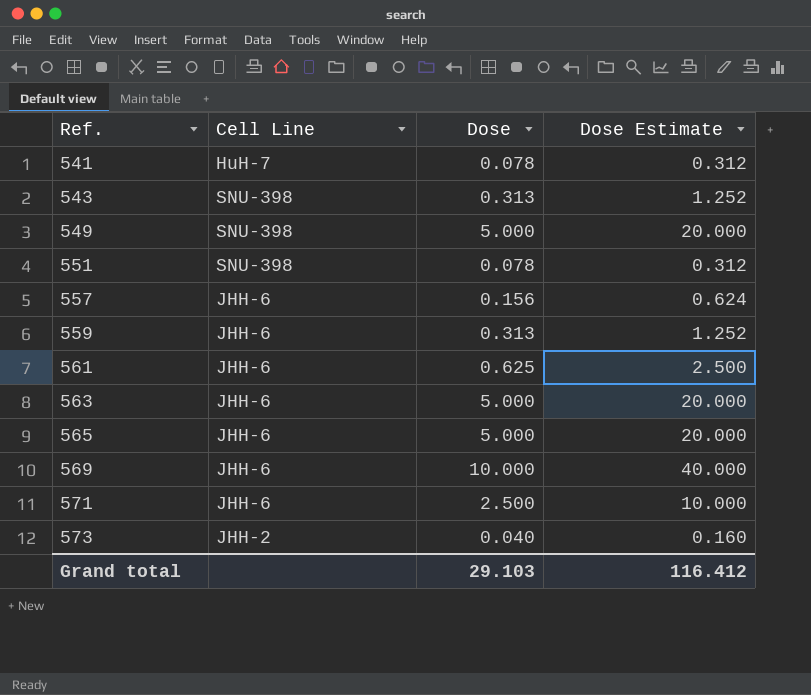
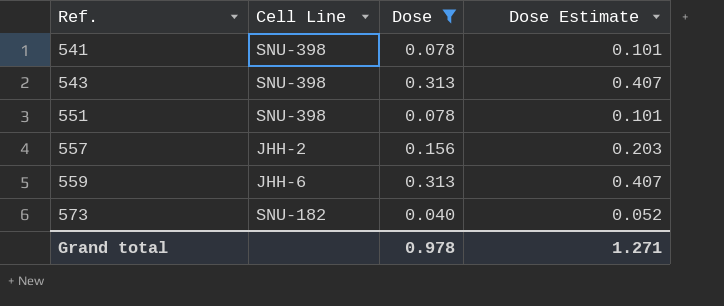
filter: none -> Dose <= 0.313
column Dose Estimate | formula: [Dose] * 4 -> [Dose] * 1.3
541 | Cell Line: HuH-7 -> SNU-398
557 | Cell Line: JHH-6 -> JHH-2
573 | Cell Line: JHH-2 -> SNU-182
Grand total | Dose: 29.103 -> 0.978
Grand total | Dose Estimate: 116.412 -> 1.271

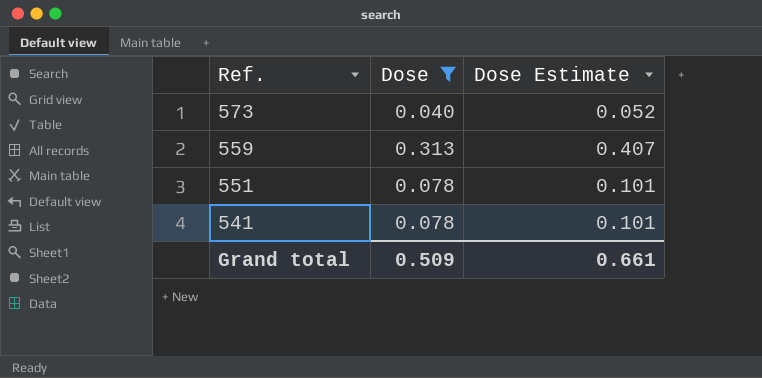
row order: Ref. ascending -> Ref. descending
column Cell Line | position: 2 -> none
row 543: SNU-398 | 0.313 | 0.407 -> none
row 557: JHH-2 | 0.156 | 0.203 -> none
Grand total | Dose: 0.978 -> 0.509
Grand total | Dose Estimate: 1.271 -> 0.661

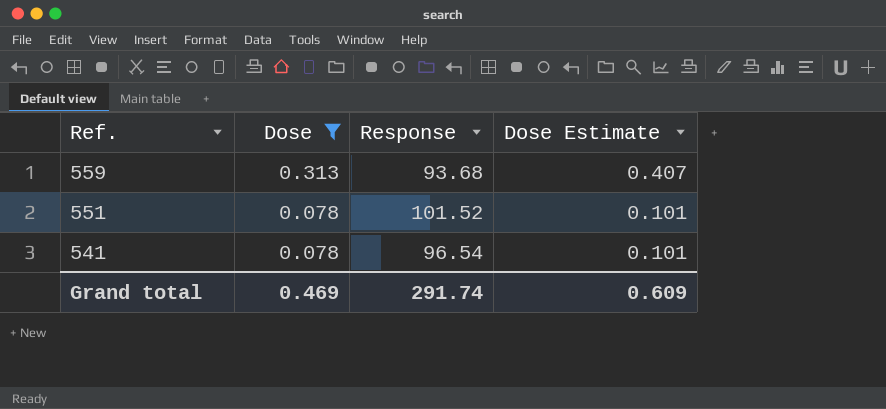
column Response | position: none -> 3
row 573: 0.040 | 0.052 -> none
Grand total | Dose: 0.509 -> 0.469
Grand total | Dose Estimate: 0.661 -> 0.609

